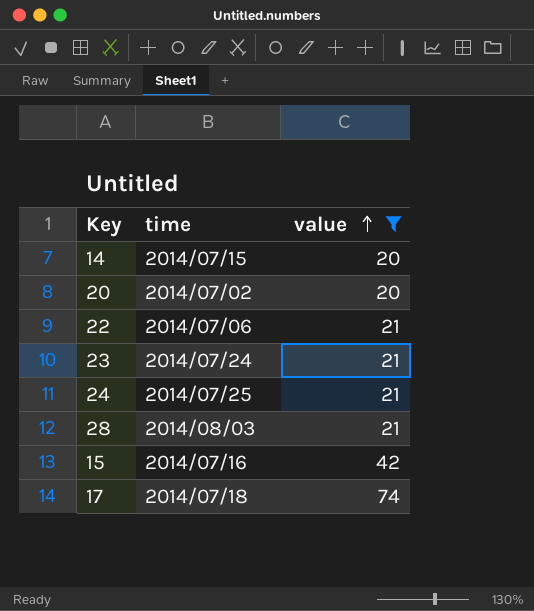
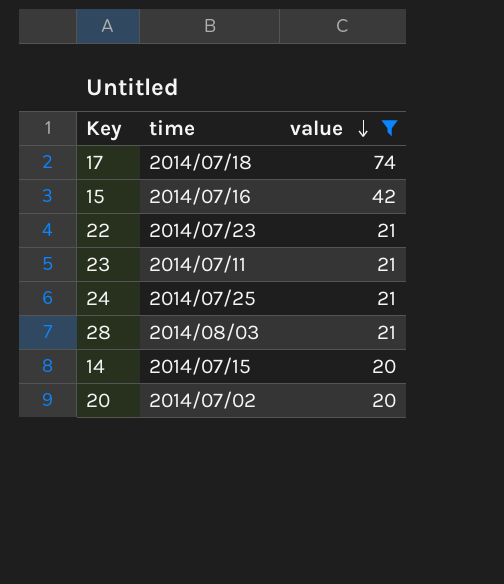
row order: value ascending -> value descending
22 | time: 2014/07/06 -> 2014/07/23
23 | time: 2014/07/24 -> 2014/07/11

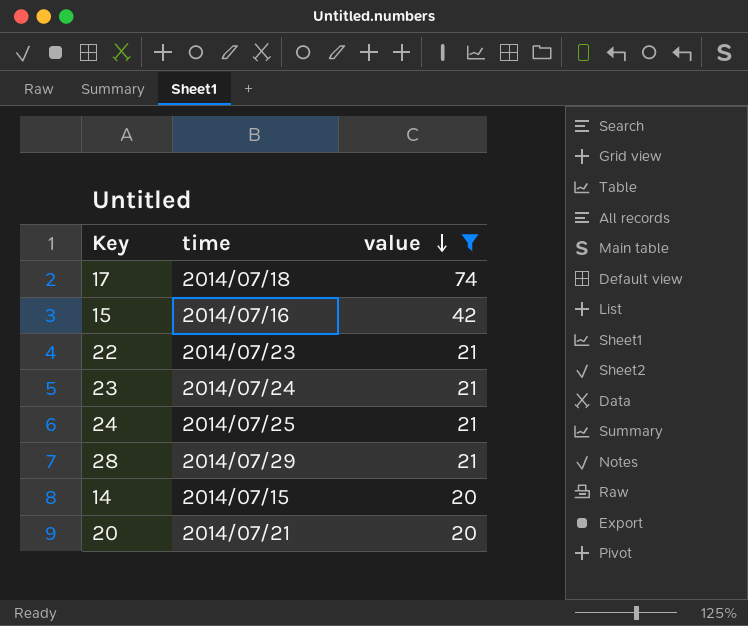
23 | time: 2014/07/11 -> 2014/07/24
28 | time: 2014/08/03 -> 2014/07/29
20 | time: 2014/07/02 -> 2014/07/21

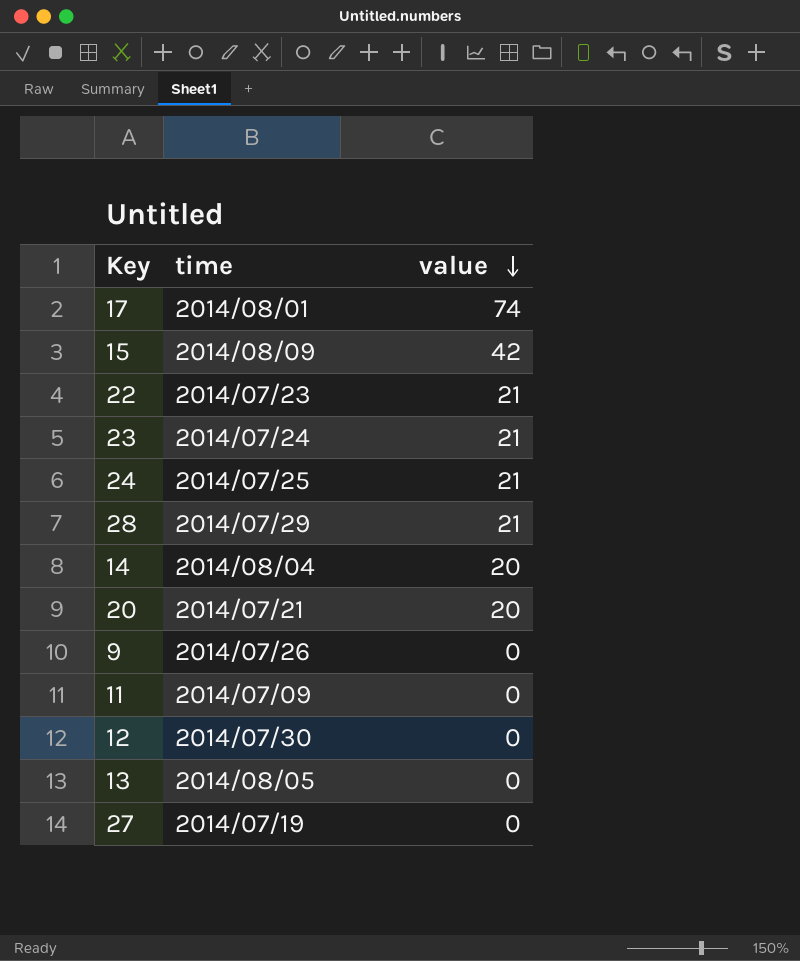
filter: value != 0 -> none
17 | time: 2014/07/18 -> 2014/08/01
15 | time: 2014/07/16 -> 2014/08/09
14 | time: 2014/07/15 -> 2014/08/04

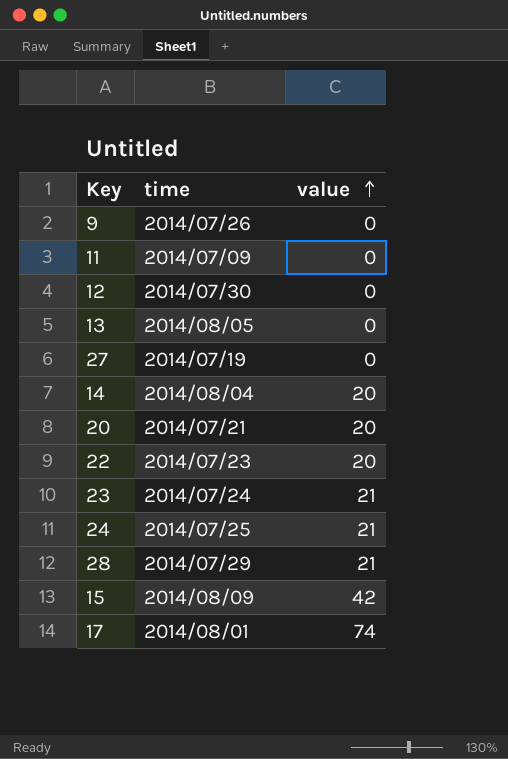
row order: value descending -> value ascending
22 | value: 21 -> 20

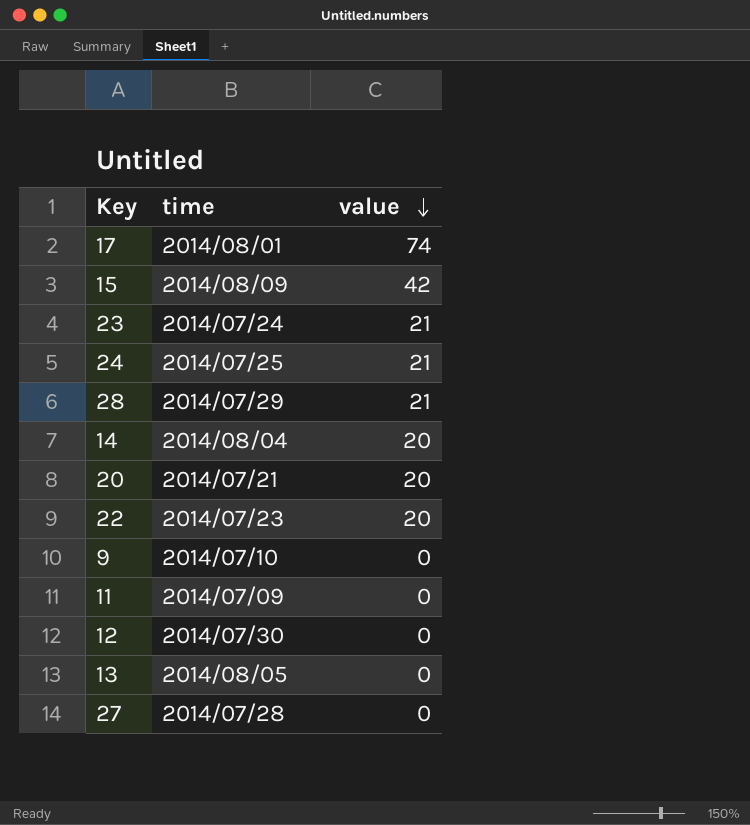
row order: value ascending -> value descending
9 | time: 2014/07/26 -> 2014/07/10
27 | time: 2014/07/19 -> 2014/07/28

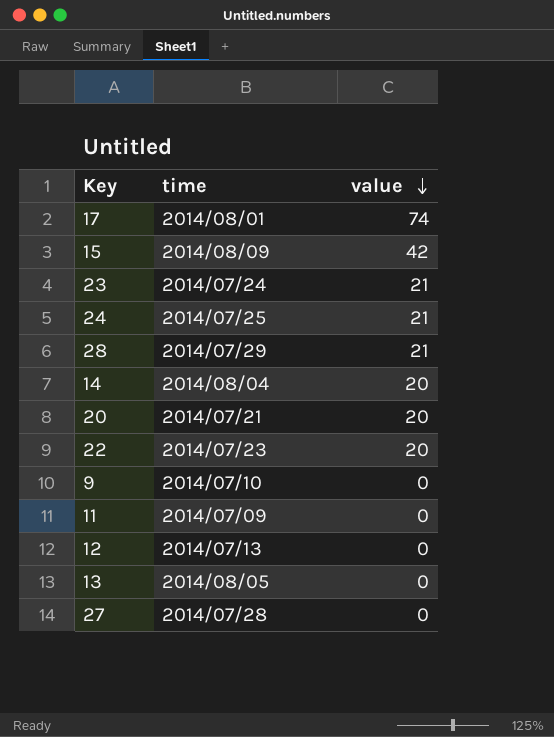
12 | time: 2014/07/30 -> 2014/07/13

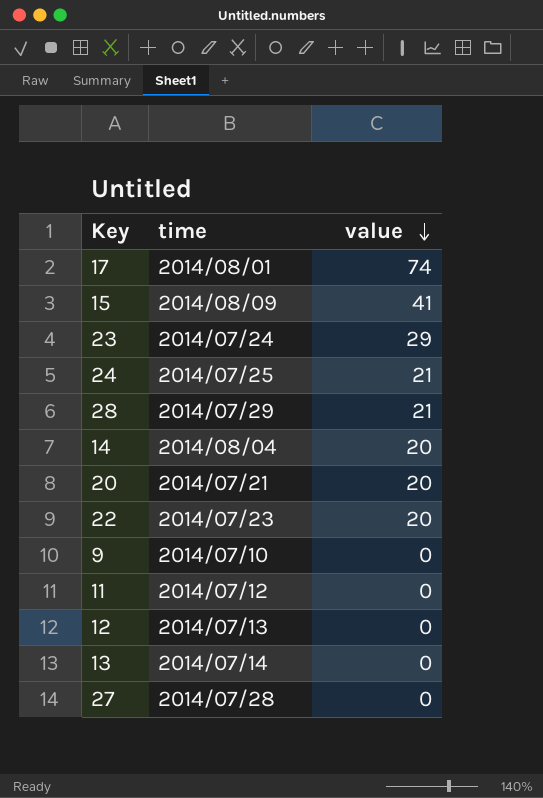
15 | value: 42 -> 41
23 | value: 21 -> 29
11 | time: 2014/07/09 -> 2014/07/12
13 | time: 2014/08/05 -> 2014/07/14

